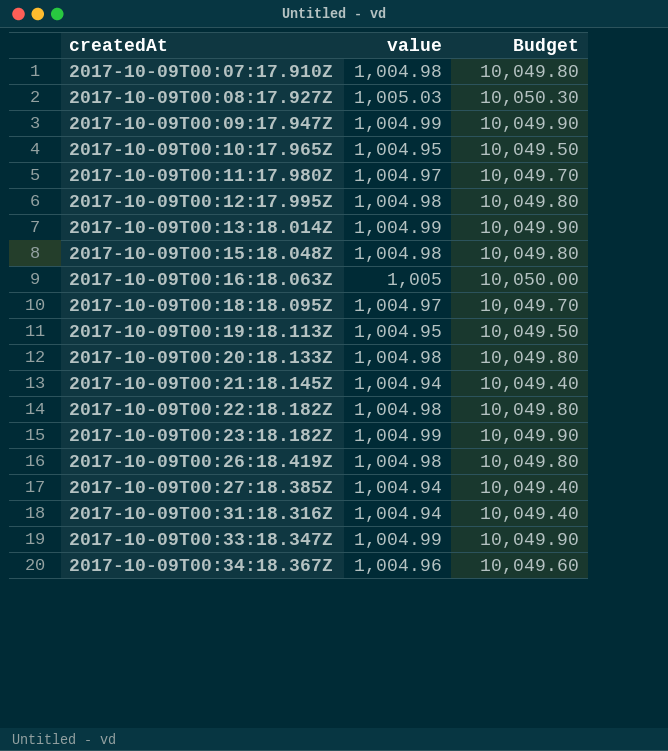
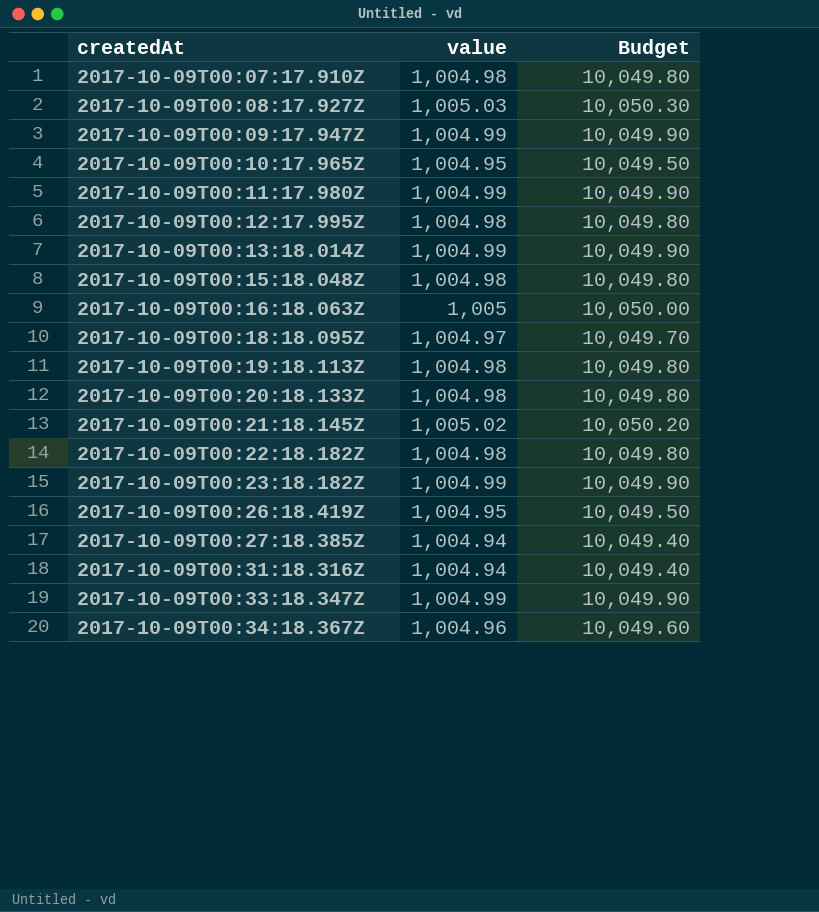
2017-10-09T00:11:17.980Z | value: 1,004.97 -> 1,004.99
2017-10-09T00:11:17.980Z | Budget: 10,049.70 -> 10,049.90
2017-10-09T00:19:18.113Z | value: 1,004.95 -> 1,004.98
2017-10-09T00:19:18.113Z | Budget: 10,049.50 -> 10,049.80
2017-10-09T00:21:18.145Z | value: 1,004.94 -> 1,005.02
2017-10-09T00:21:18.145Z | Budget: 10,049.40 -> 10,050.20
2017-10-09T00:26:18.419Z | value: 1,004.98 -> 1,004.95
2017-10-09T00:26:18.419Z | Budget: 10,049.80 -> 10,049.50

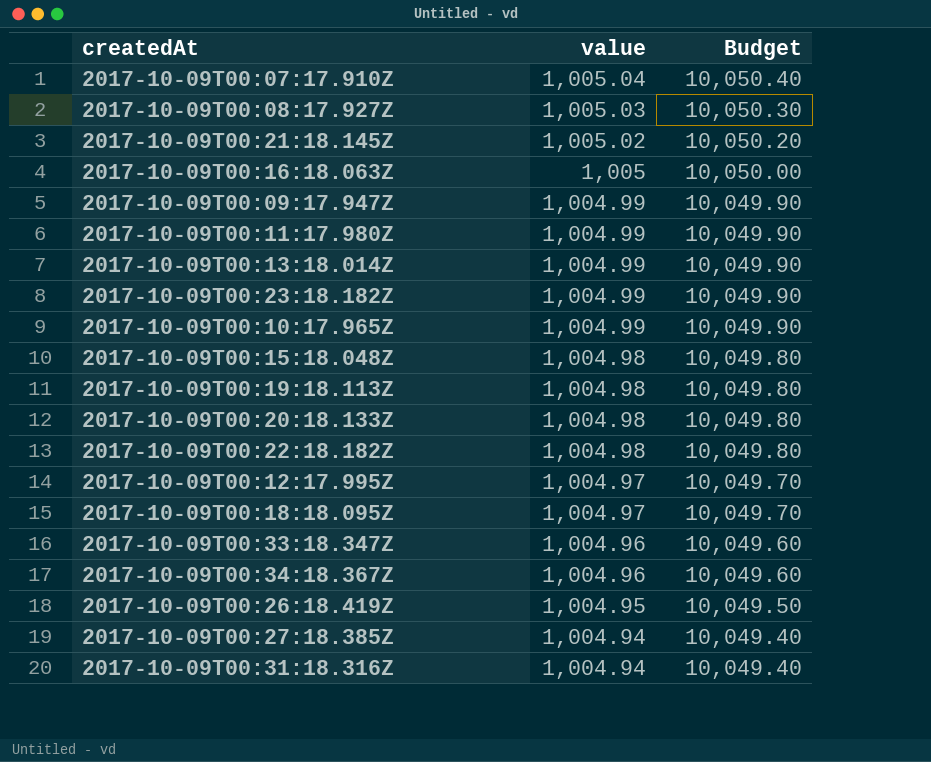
row order: createdAt ascending -> value descending
2017-10-09T00:07:17.910Z | value: 1,004.98 -> 1,005.04
2017-10-09T00:07:17.910Z | Budget: 10,049.80 -> 10,050.40
2017-10-09T00:10:17.965Z | value: 1,004.95 -> 1,004.99
2017-10-09T00:10:17.965Z | Budget: 10,049.50 -> 10,049.90
2017-10-09T00:12:17.995Z | value: 1,004.98 -> 1,004.97
2017-10-09T00:12:17.995Z | Budget: 10,049.80 -> 10,049.70
2017-10-09T00:33:18.347Z | value: 1,004.99 -> 1,004.96
2017-10-09T00:33:18.347Z | Budget: 10,049.90 -> 10,049.60

